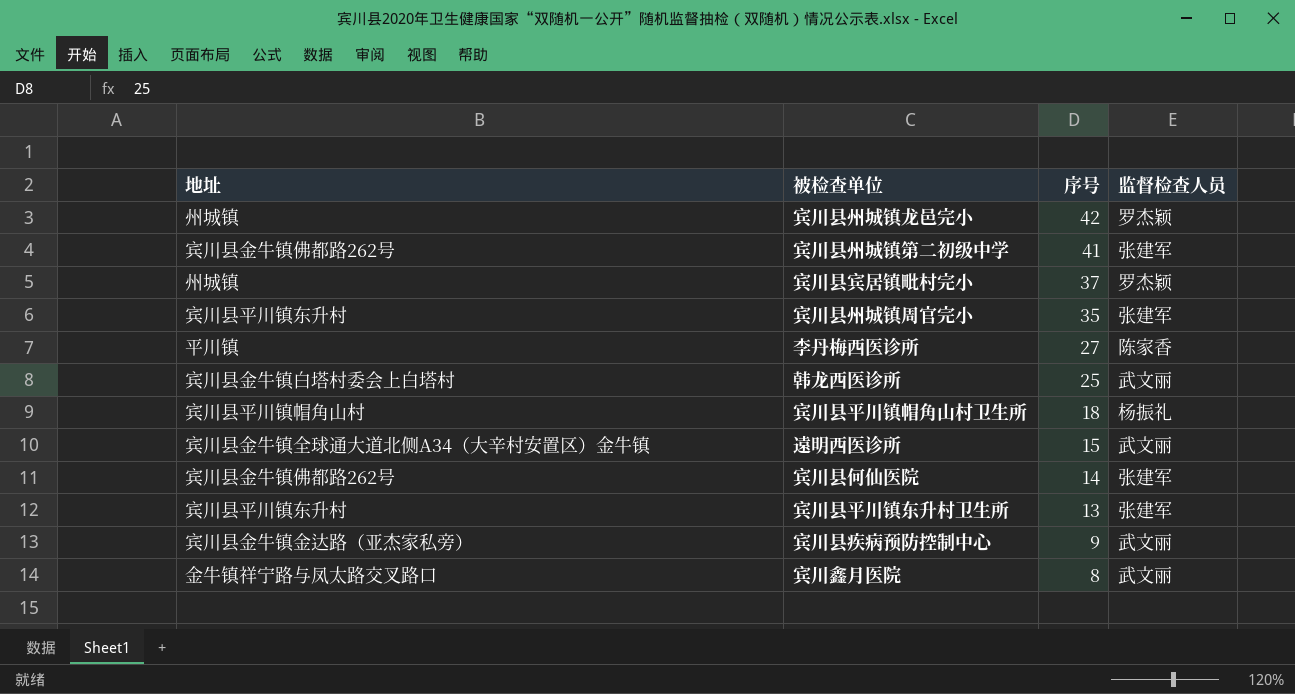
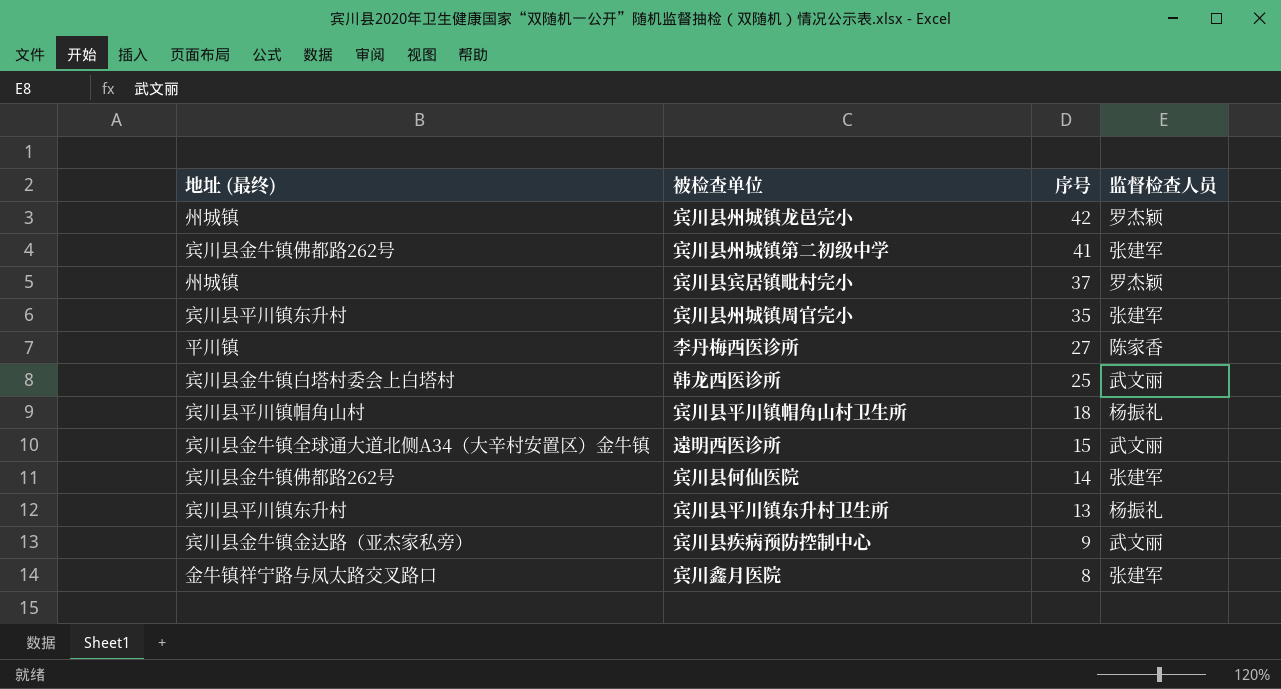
column name: 地址 -> 地址 (最终)
宾川县平川镇东升村卫生所 | 监督检查人员: 张建军 -> 杨振礼
宾川鑫月医院 | 监督检查人员: 武文丽 -> 张建军

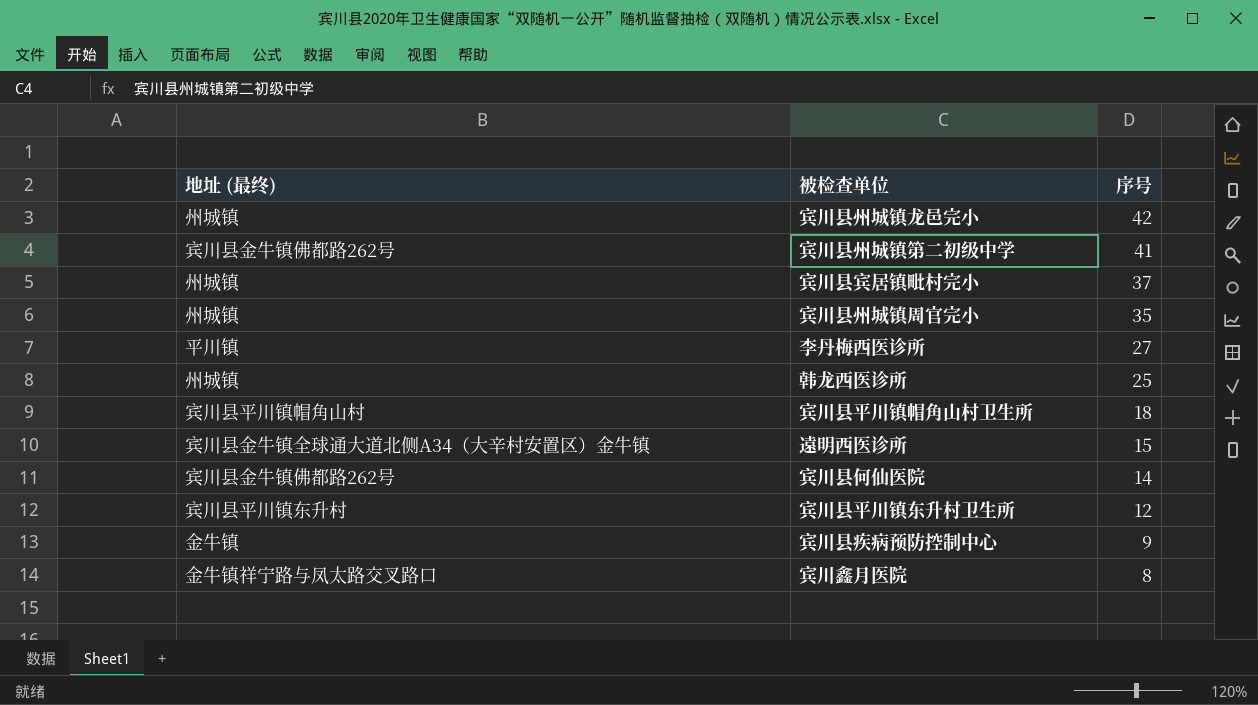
column 监督检查人员 | position: 4 -> none
宾川县州城镇周官完小 | 地址 (最终): 宾川县平川镇东升村 -> 州城镇
韩龙西医诊所 | 地址 (最终): 宾川县金牛镇白塔村委会上白塔村 -> 州城镇
宾川县平川镇东升村卫生所 | 序号: 13 -> 12
宾川县疾病预防控制中心 | 地址 (最终): 宾川县金牛镇金达路（亚杰家私旁） -> 金牛镇

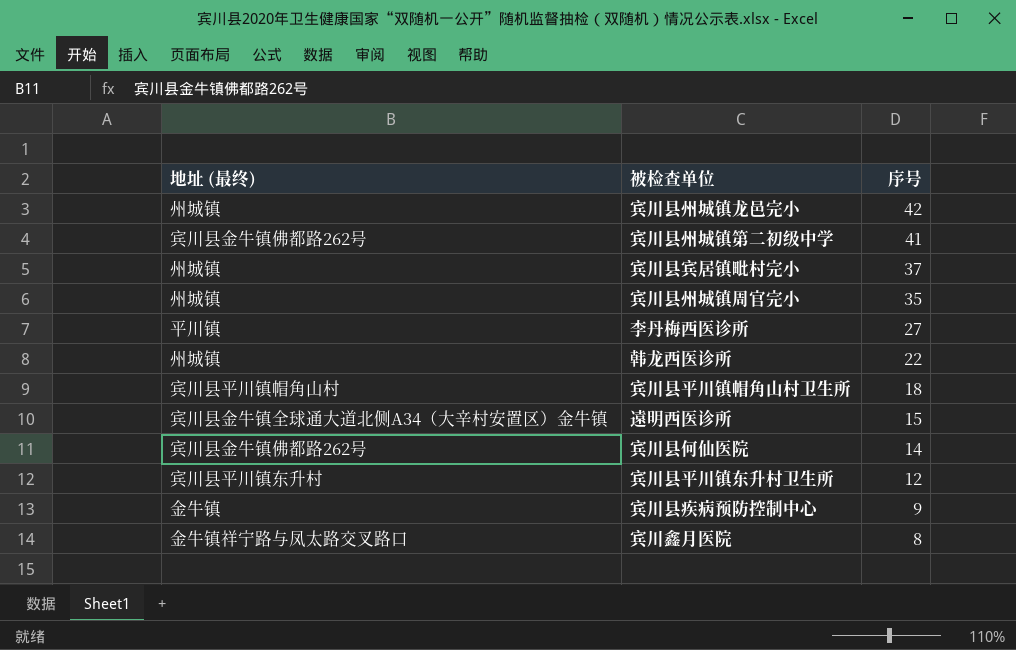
韩龙西医诊所 | 序号: 25 -> 22

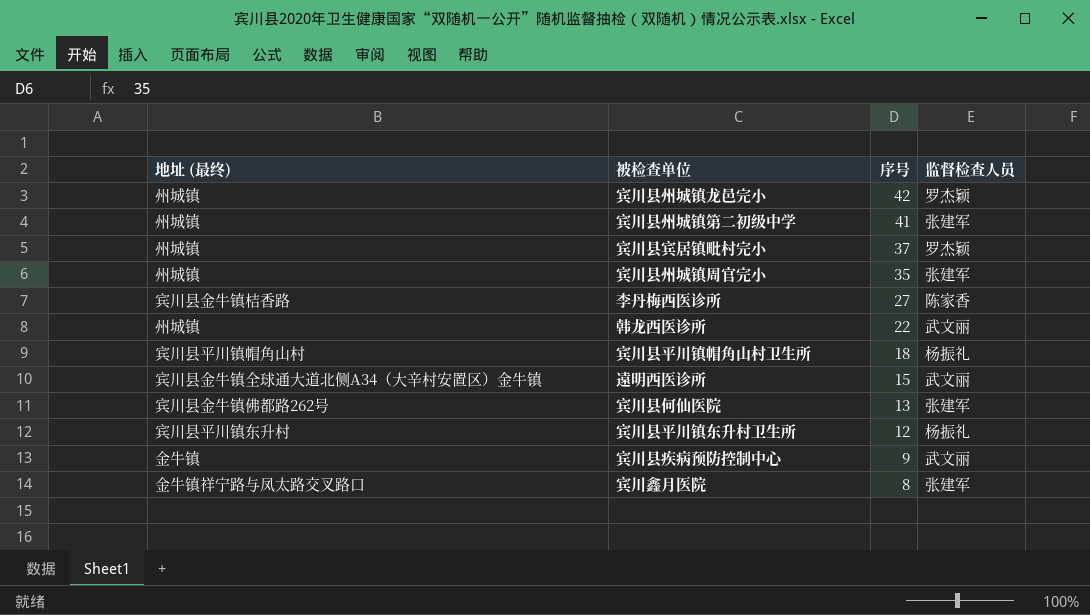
column 监督检查人员 | position: none -> 4
宾川县州城镇第二初级中学 | 地址 (最终): 宾川县金牛镇佛都路262号 -> 州城镇
李丹梅西医诊所 | 地址 (最终): 平川镇 -> 宾川县金牛镇桔香路
宾川县何仙医院 | 序号: 14 -> 13

